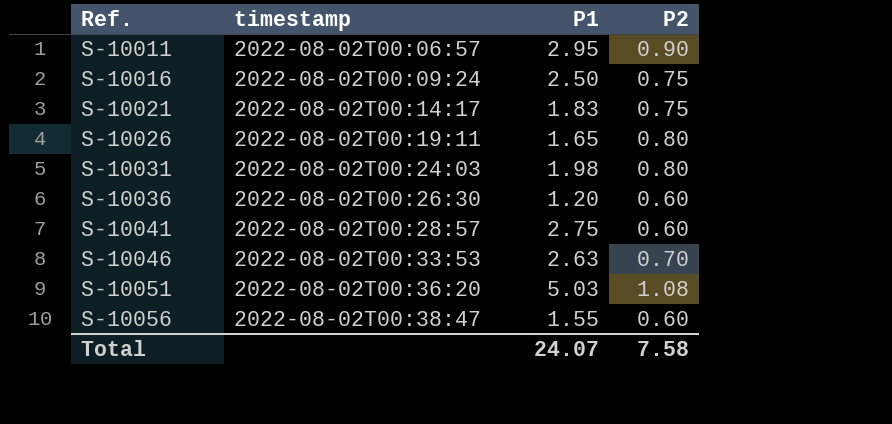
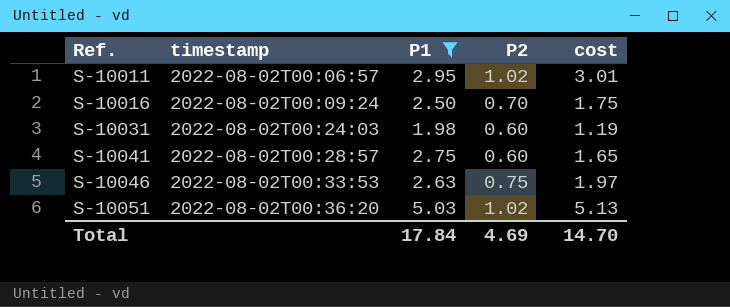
filter: none -> P1 >= 1.98
column cost | formula: none -> [P1] * [P2]
S-10011 | P2: 0.90 -> 1.02
S-10016 | P2: 0.75 -> 0.70
S-10031 | P2: 0.80 -> 0.60
S-10046 | P2: 0.70 -> 0.75
S-10051 | P2: 1.08 -> 1.02
Total | P1: 24.07 -> 17.84
Total | P2: 7.58 -> 4.69

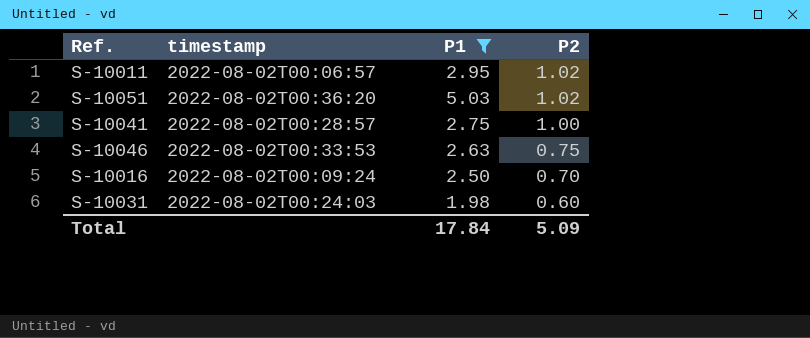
row order: Ref. ascending -> P2 descending
column cost | formula: [P1] * [P2] -> none
S-10041 | P2: 0.60 -> 1.00
Total | P2: 4.69 -> 5.09

